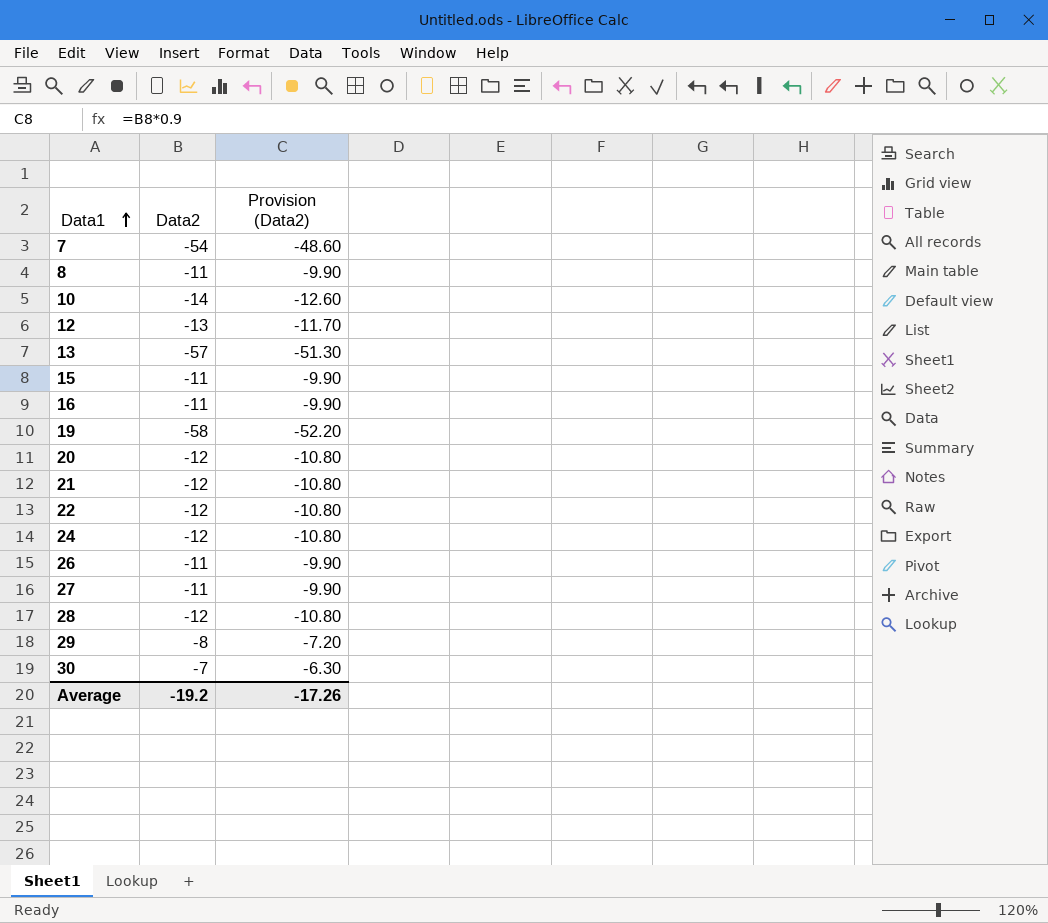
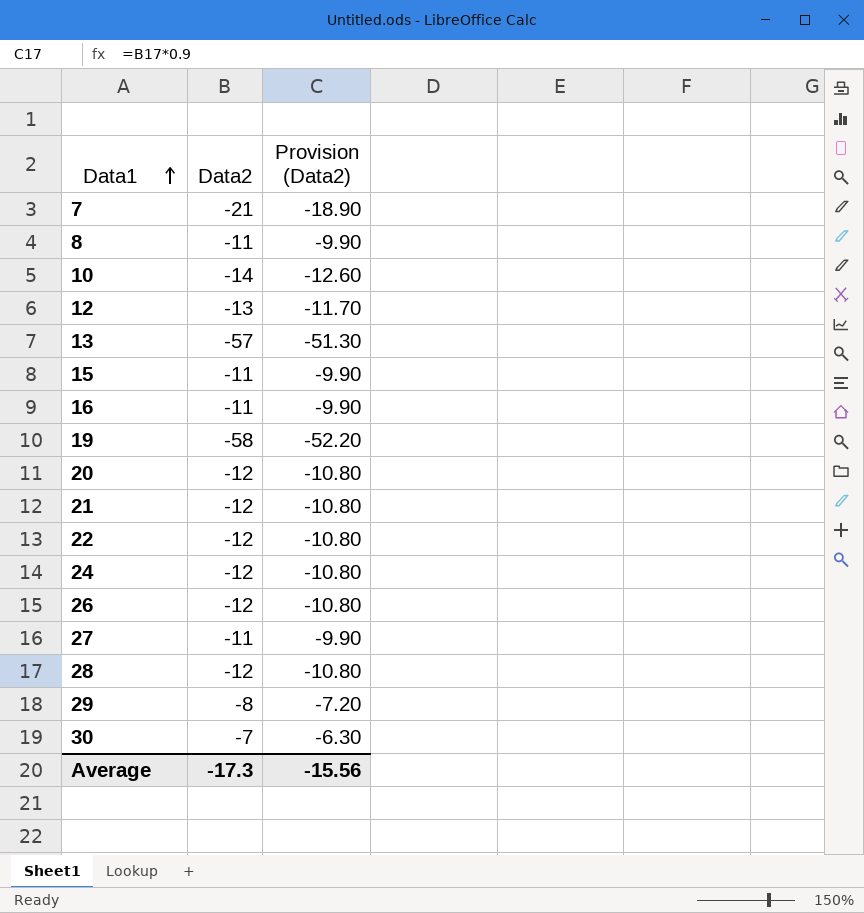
7 | Data2: -54 -> -21
7 | Provision (Data2): -48.60 -> -18.90
26 | Data2: -11 -> -12
26 | Provision (Data2): -9.90 -> -10.80
Average | Data2: -19.2 -> -17.3
Average | Provision (Data2): -17.26 -> -15.56

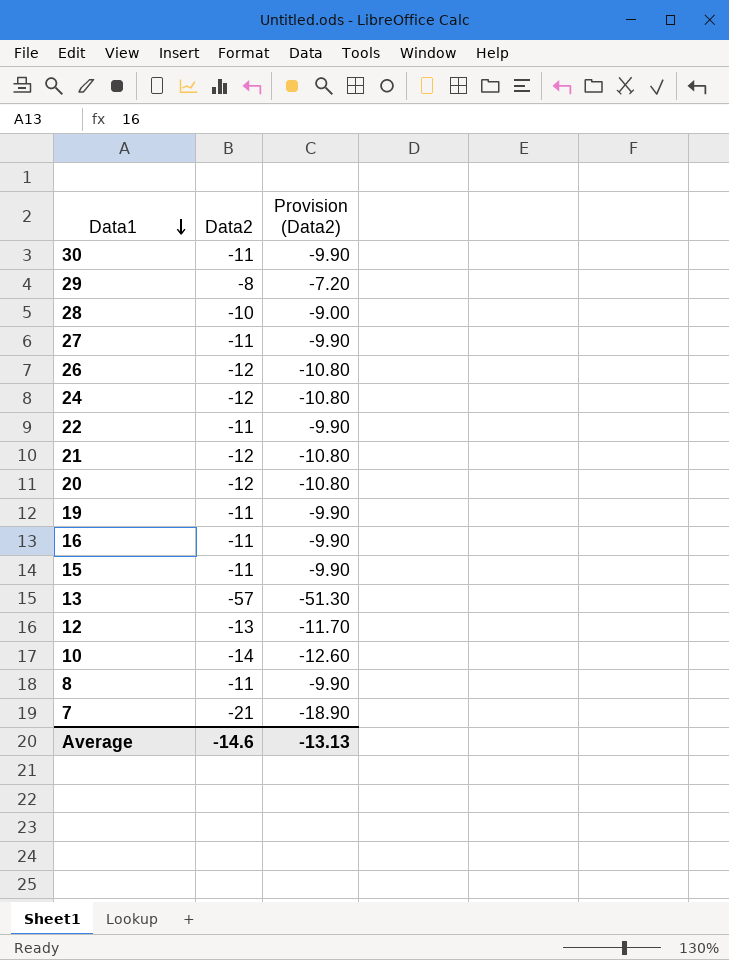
row order: Data1 ascending -> Data1 descending
30 | Data2: -7 -> -11
30 | Provision (Data2): -6.30 -> -9.90
28 | Data2: -12 -> -10
28 | Provision (Data2): -10.80 -> -9.00
22 | Data2: -12 -> -11
22 | Provision (Data2): -10.80 -> -9.90
19 | Data2: -58 -> -11
19 | Provision (Data2): -52.20 -> -9.90
Average | Data2: -17.3 -> -14.6
Average | Provision (Data2): -15.56 -> -13.13

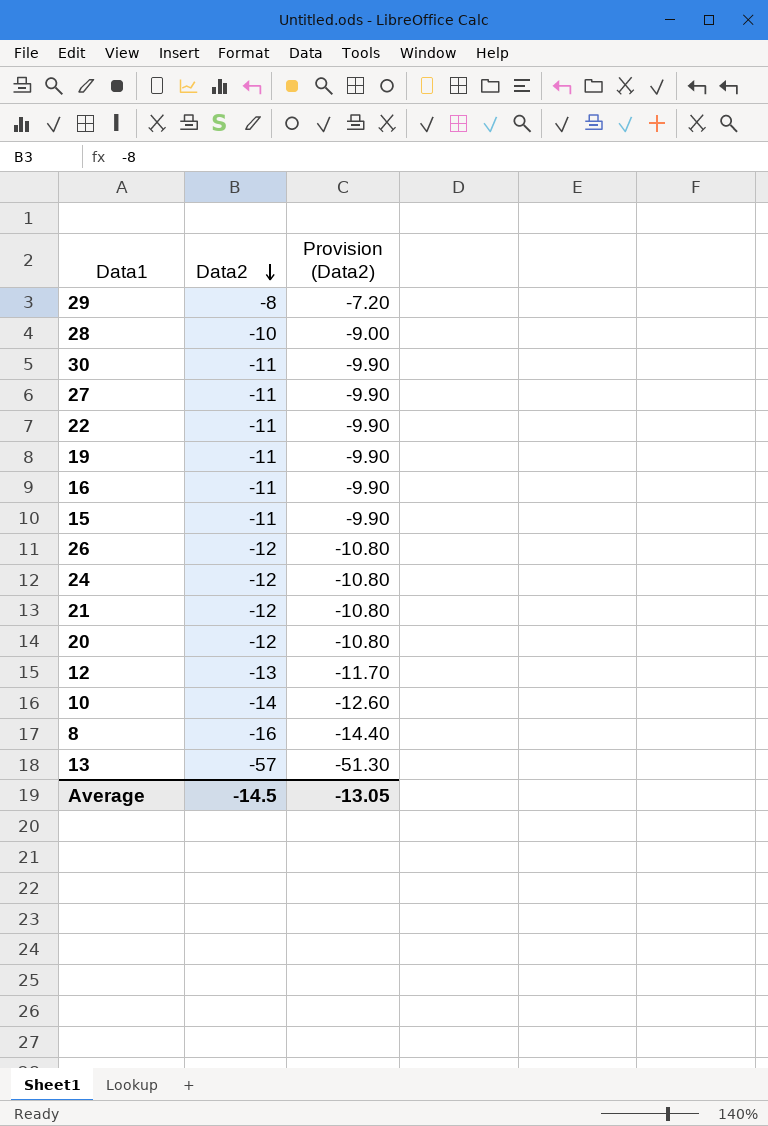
row order: Data1 descending -> Data2 descending
row 7: -21 | -18.90 -> none
8 | Data2: -11 -> -16
8 | Provision (Data2): -9.90 -> -14.40
Average | Data2: -14.6 -> -14.5
Average | Provision (Data2): -13.13 -> -13.05

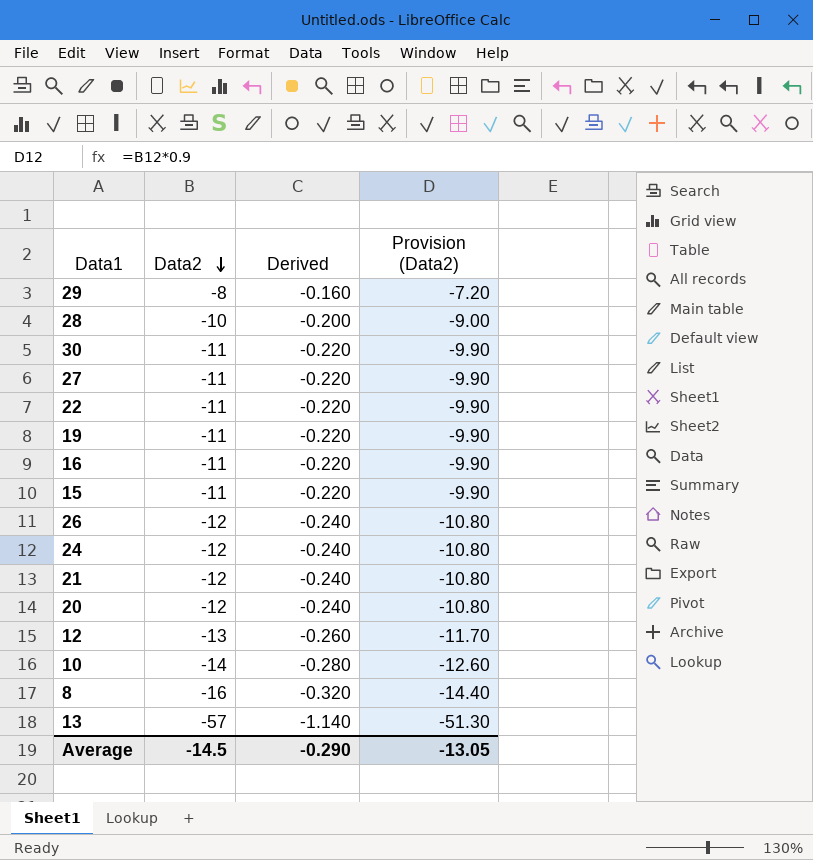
column Derived | formula: none -> [Data2] * 0.02

